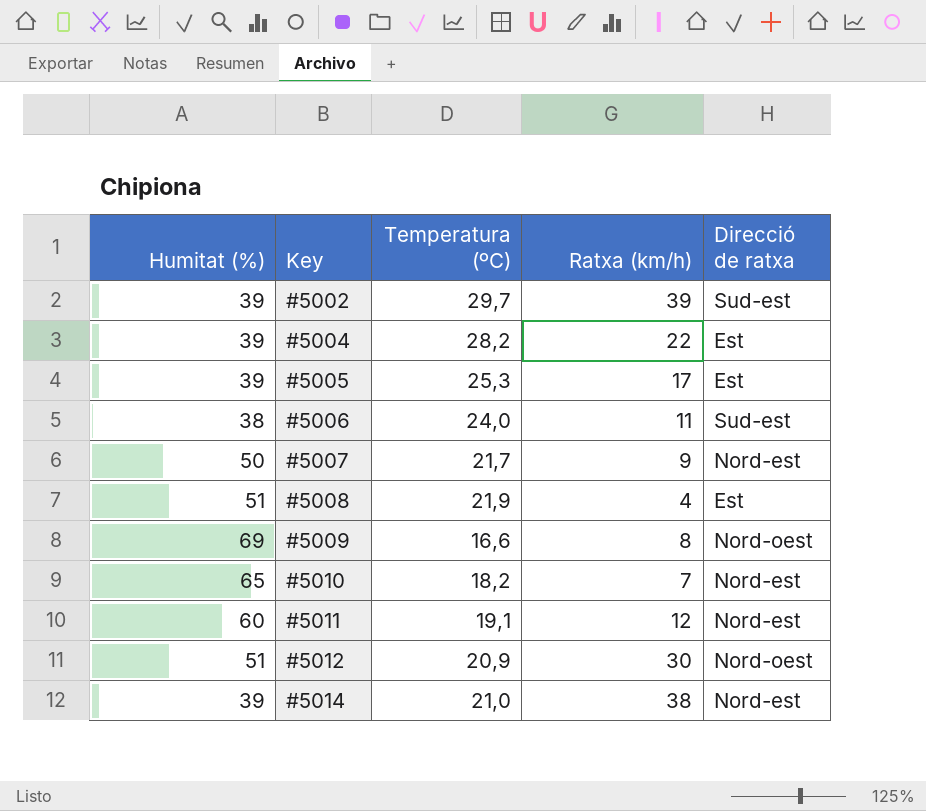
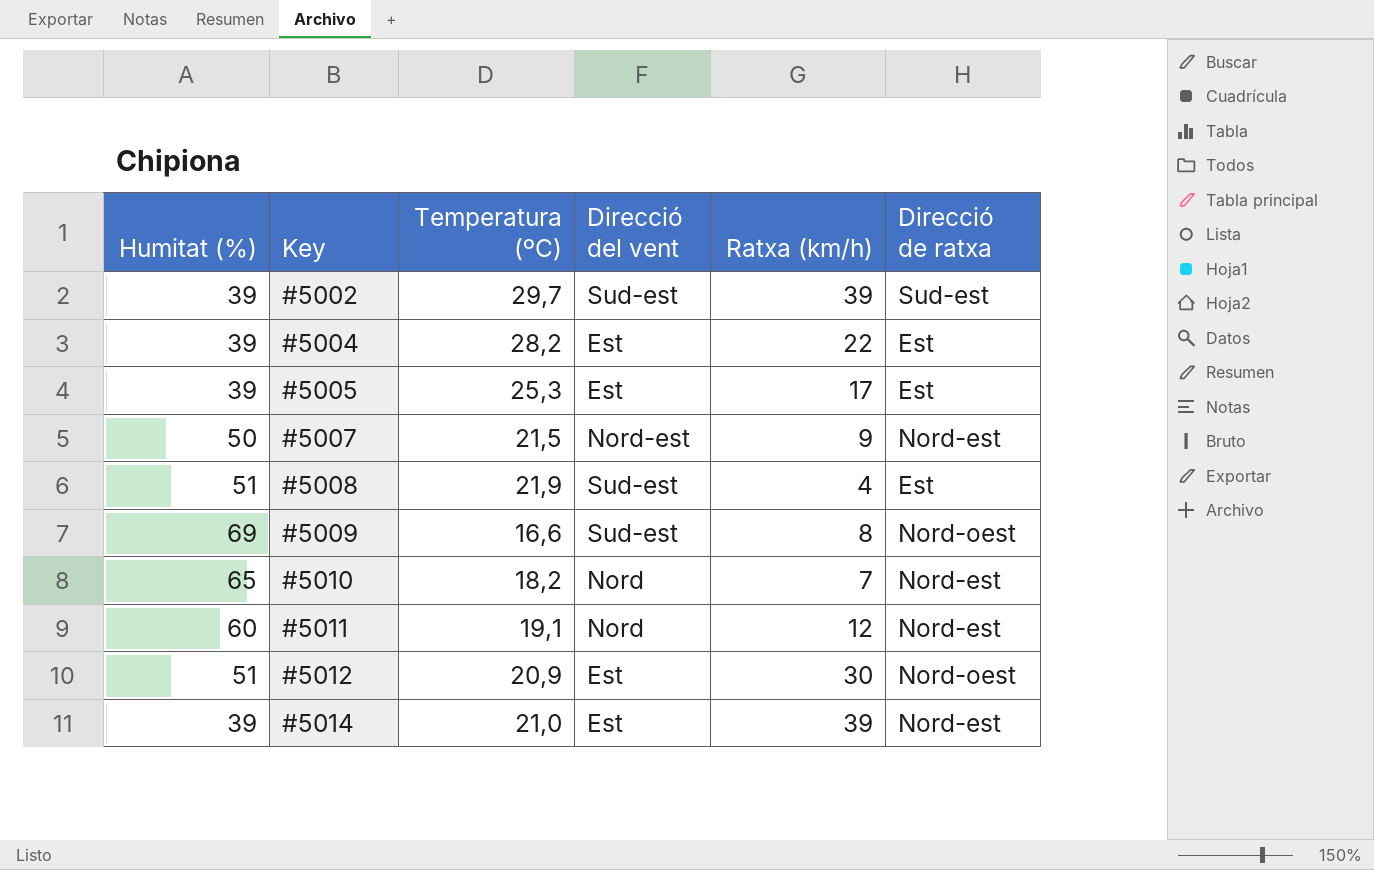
column Direcció del vent | position: none -> 4
row #5006: 38 | 24,0 | 11 | Sud-est -> none
#5007 | Temperatura (ºC): 21,7 -> 21,5
#5014 | Ratxa (km/h): 38 -> 39

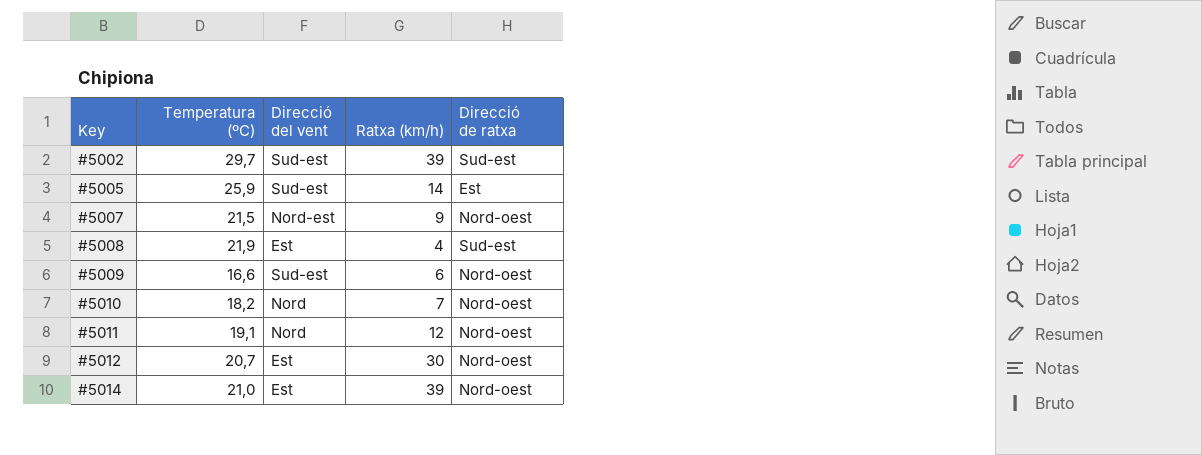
column Humitat (%) | position: 1 -> none
row #5004: 39 | 28,2 | Est | 22 | Est -> none
#5005 | Temperatura (ºC): 25,3 -> 25,9
#5005 | Direcció del vent: Est -> Sud-est
#5005 | Ratxa (km/h): 17 -> 14
#5007 | Direcció de ratxa: Nord-est -> Nord-oest
#5008 | Direcció del vent: Sud-est -> Est
#5008 | Direcció de ratxa: Est -> Sud-est
#5009 | Ratxa (km/h): 8 -> 6
#5010 | Direcció de ratxa: Nord-est -> Nord-oest
#5011 | Direcció de ratxa: Nord-est -> Nord-oest
#5012 | Temperatura (ºC): 20,9 -> 20,7
#5014 | Direcció de ratxa: Nord-est -> Nord-oest

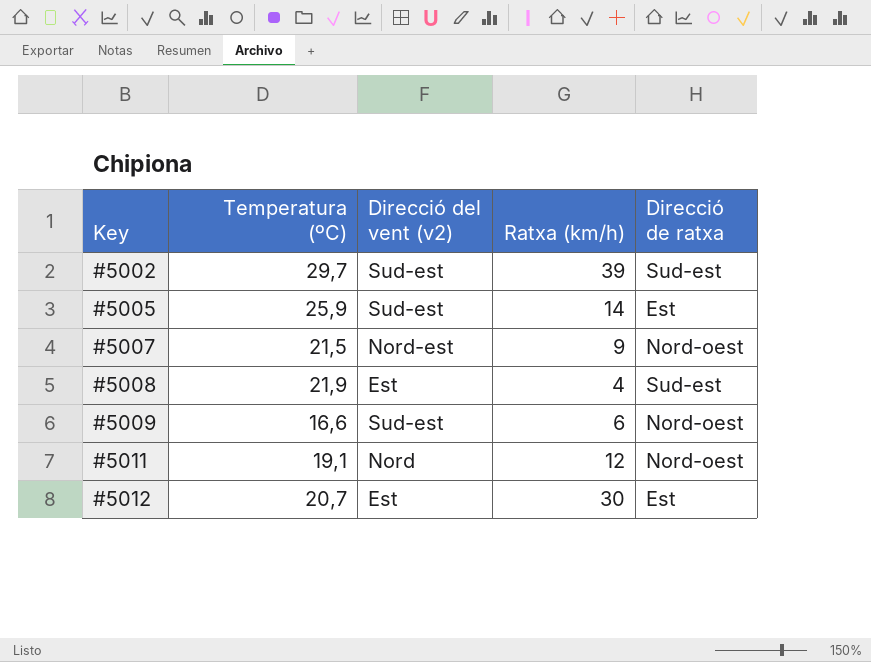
column name: Direcció del vent -> Direcció del vent (v2)
row #5010: 18,2 | Nord | 7 | Nord-oest -> none
row #5014: 21,0 | Est | 39 | Nord-oest -> none
#5012 | Direcció de ratxa: Nord-oest -> Est

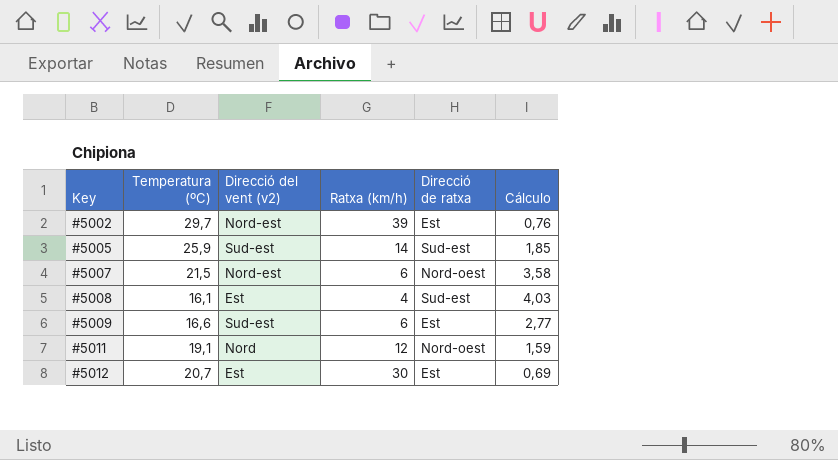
column Cálculo | formula: none -> [Temperatura (ºC)] / [Ratxa (km/h)]
#5002 | Direcció del vent (v2): Sud-est -> Nord-est
#5002 | Direcció de ratxa: Sud-est -> Est
#5005 | Direcció de ratxa: Est -> Sud-est
#5007 | Ratxa (km/h): 9 -> 6
#5008 | Temperatura (ºC): 21,9 -> 16,1
#5009 | Direcció de ratxa: Nord-oest -> Est

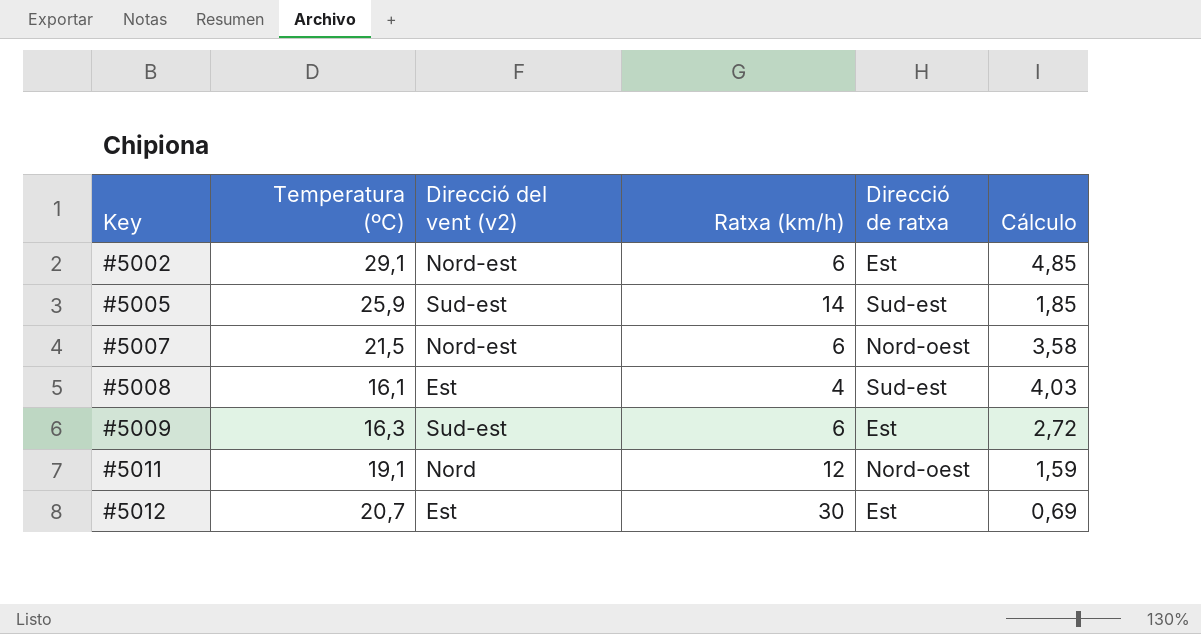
#5002 | Temperatura (ºC): 29,7 -> 29,1
#5002 | Ratxa (km/h): 39 -> 6
#5002 | Cálculo: 0,76 -> 4,85
#5009 | Temperatura (ºC): 16,6 -> 16,3
#5009 | Cálculo: 2,77 -> 2,72

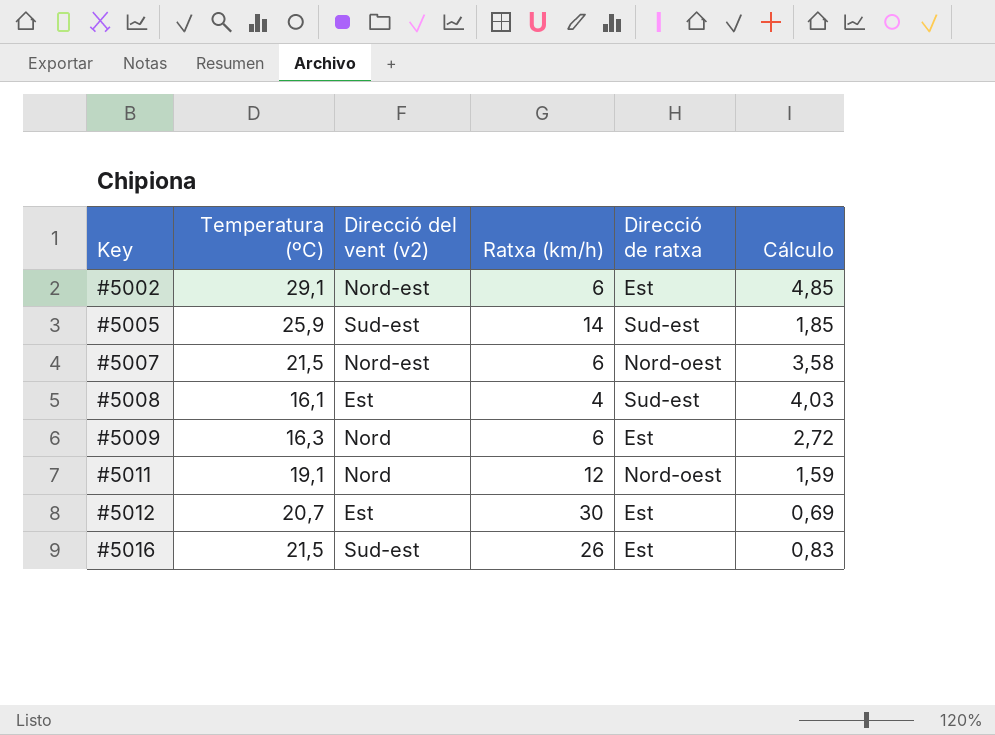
#5009 | Direcció del vent (v2): Sud-est -> Nord
row #5016: none -> 21,5 | Sud-est | 26 | Est | 0,83

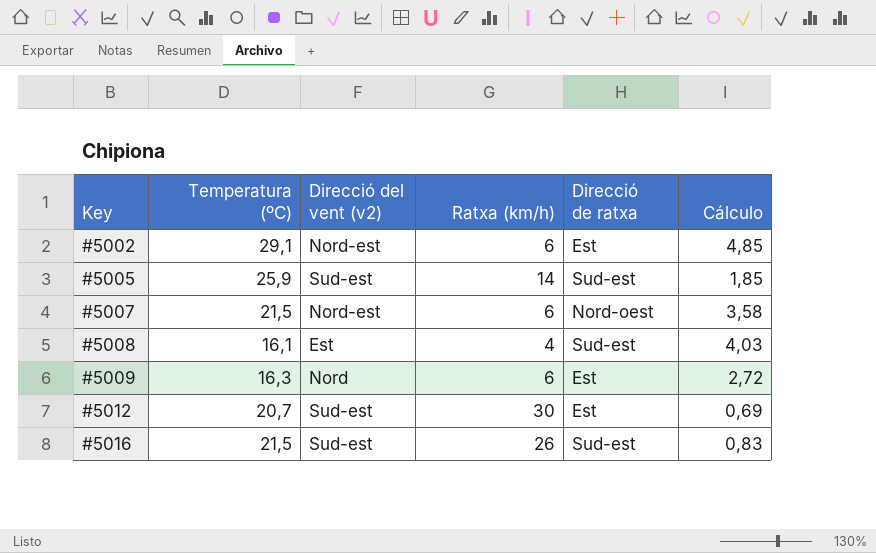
row #5011: 19,1 | Nord | 12 | Nord-oest | 1,59 -> none
#5012 | Direcció del vent (v2): Est -> Sud-est
#5016 | Direcció de ratxa: Est -> Sud-est

